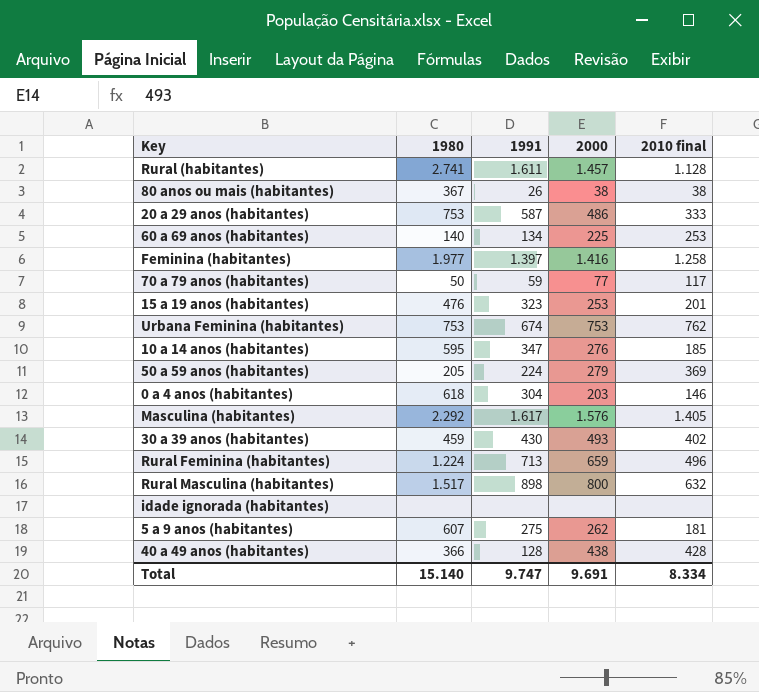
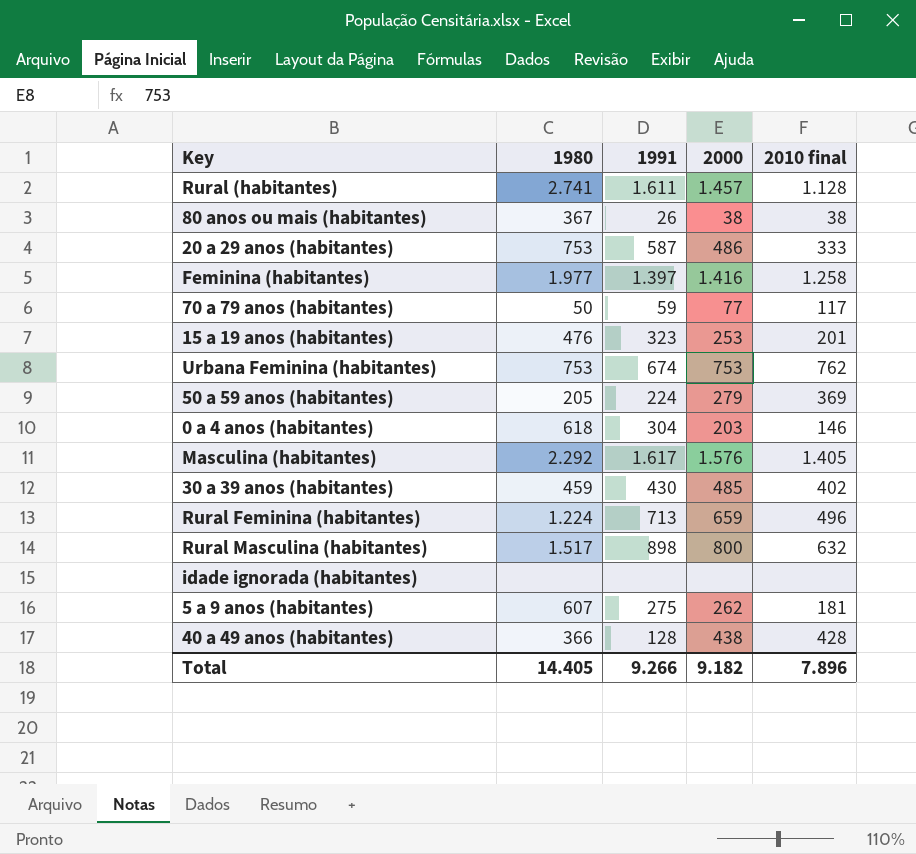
row 60 a 69 anos (habitantes): 140 | 134 | 225 | 253 -> none
row 10 a 14 anos (habitantes): 595 | 347 | 276 | 185 -> none
30 a 39 anos (habitantes) | 2000: 493 -> 485
Total | 1980: 15.140 -> 14.405
Total | 1991: 9.747 -> 9.266
Total | 2000: 9.691 -> 9.182
Total | 2010 final: 8.334 -> 7.896

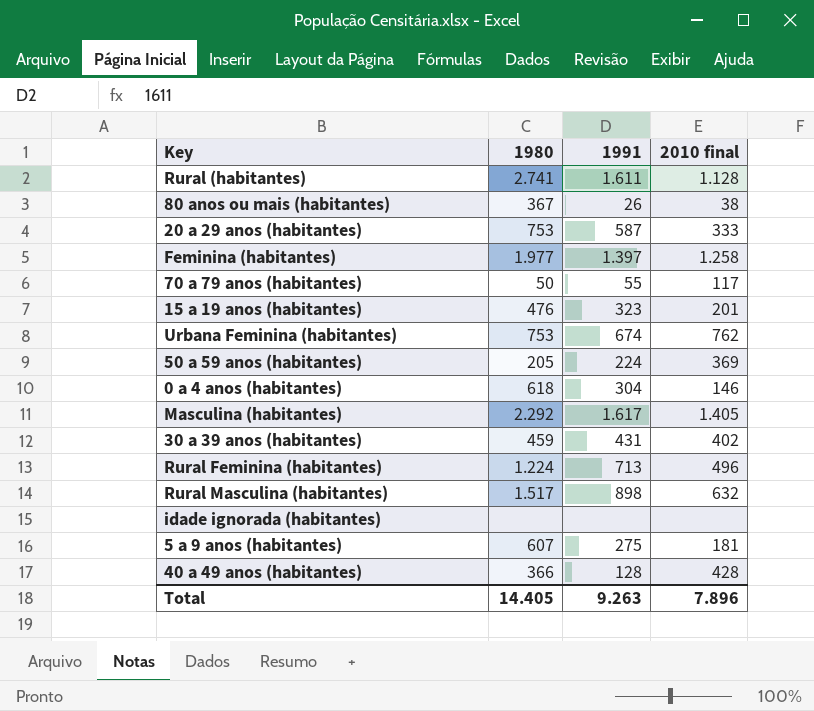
column 2000 | position: 4 -> none
70 a 79 anos (habitantes) | 1991: 59 -> 55
30 a 39 anos (habitantes) | 1991: 430 -> 431
Total | 1991: 9.266 -> 9.263

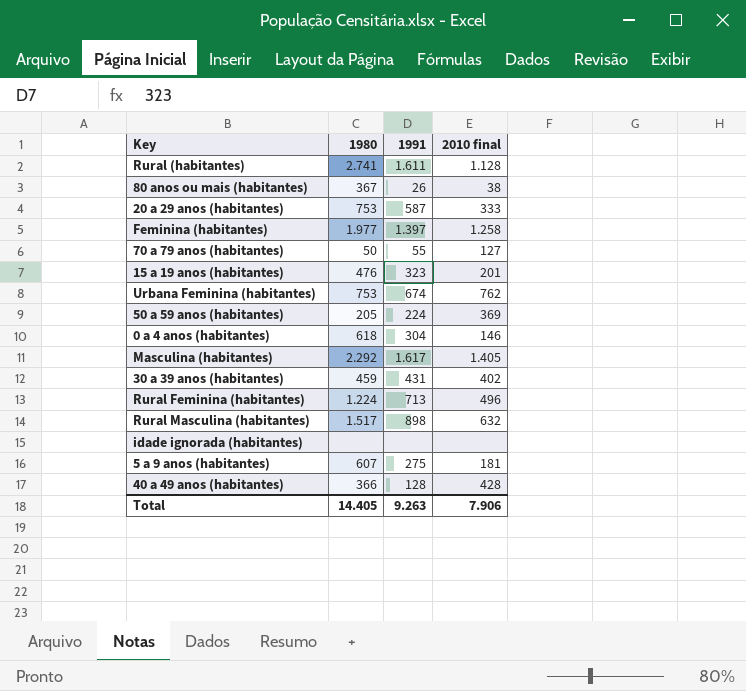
70 a 79 anos (habitantes) | 2010 final: 117 -> 127
Total | 2010 final: 7.896 -> 7.906

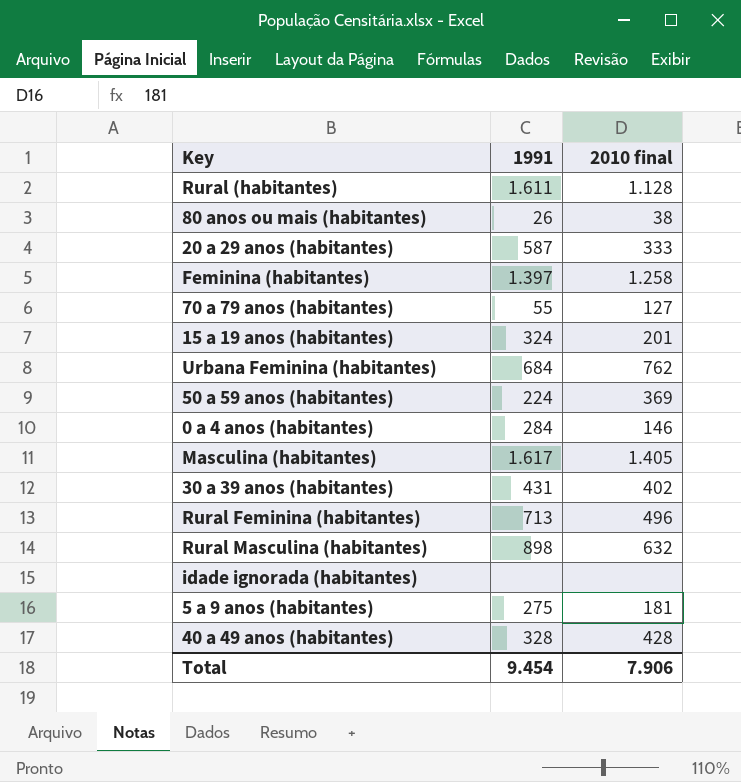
column 1980 | position: 2 -> none
15 a 19 anos (habitantes) | 1991: 323 -> 324
Urbana Feminina (habitantes) | 1991: 674 -> 684
0 a 4 anos (habitantes) | 1991: 304 -> 284
40 a 49 anos (habitantes) | 1991: 128 -> 328
Total | 1991: 9.263 -> 9.454

